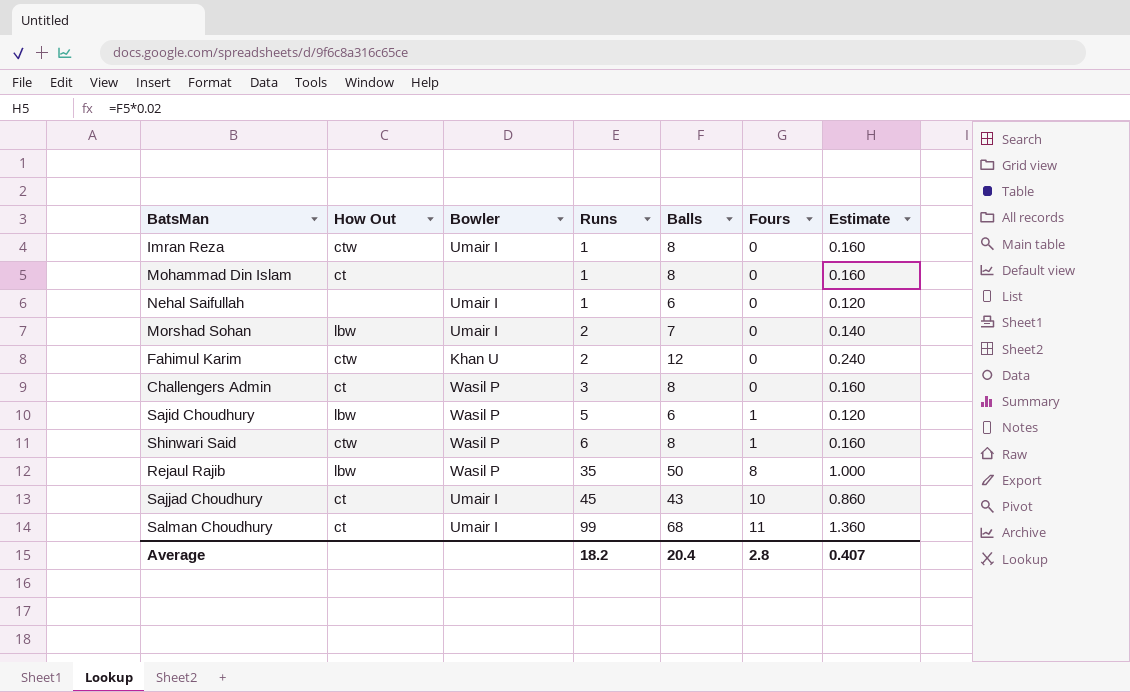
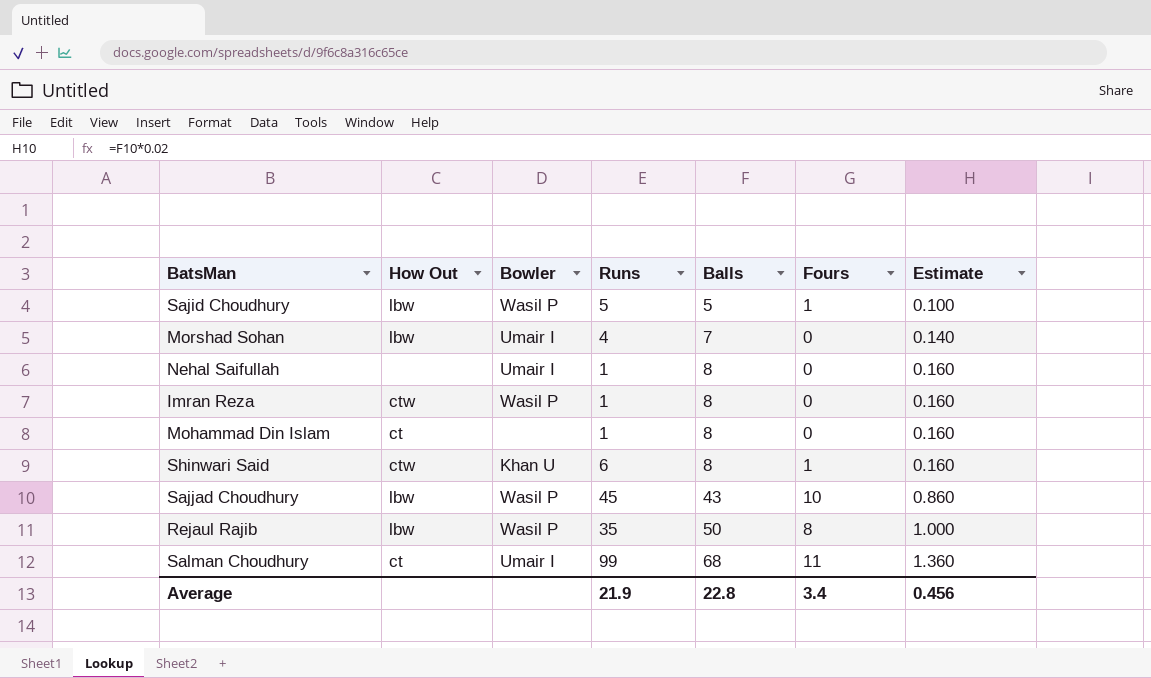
row order: Runs ascending -> Balls ascending
row Fahimul Karim: ctw | Khan U | 2 | 12 | 0 | 0.240 -> none
row Challengers Admin: ct | Wasil P | 3 | 8 | 0 | 0.160 -> none
Sajid Choudhury | Balls: 6 -> 5
Sajid Choudhury | Estimate: 0.120 -> 0.100
Morshad Sohan | Runs: 2 -> 4
Nehal Saifullah | Balls: 6 -> 8
Nehal Saifullah | Estimate: 0.120 -> 0.160
Imran Reza | Bowler: Umair I -> Wasil P
Shinwari Said | Bowler: Wasil P -> Khan U
Sajjad Choudhury | How Out: ct -> lbw
Sajjad Choudhury | Bowler: Umair I -> Wasil P
Average | Runs: 18.2 -> 21.9
Average | Balls: 20.4 -> 22.8
Average | Fours: 2.8 -> 3.4
Average | Estimate: 0.407 -> 0.456

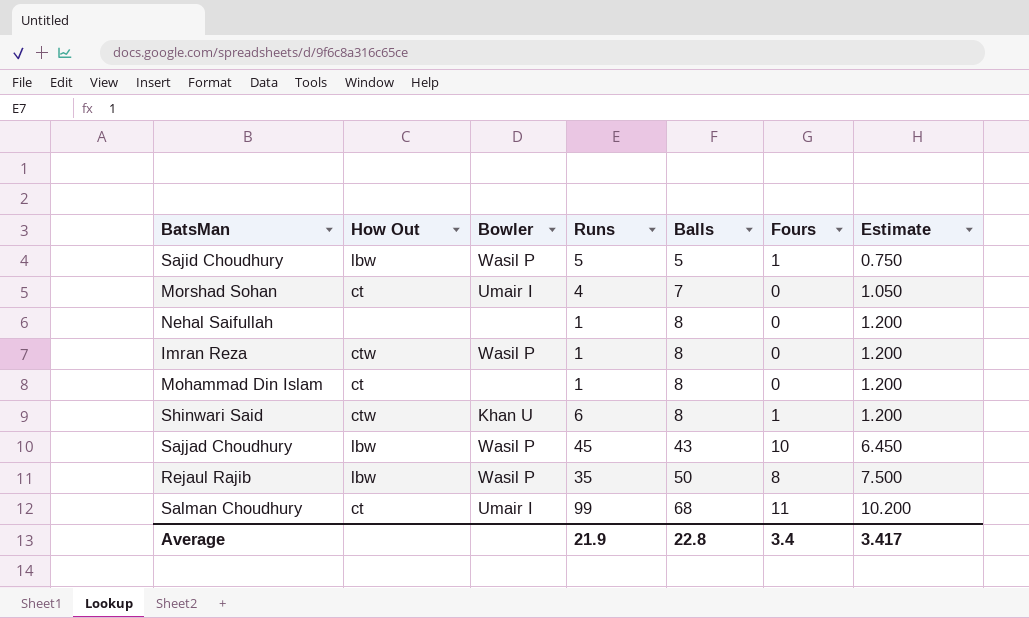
column Estimate | formula: [Balls] * 0.02 -> [Balls] * 0.15
Morshad Sohan | How Out: lbw -> ct
Nehal Saifullah | Bowler: Umair I -> none
Average | Estimate: 0.456 -> 3.417

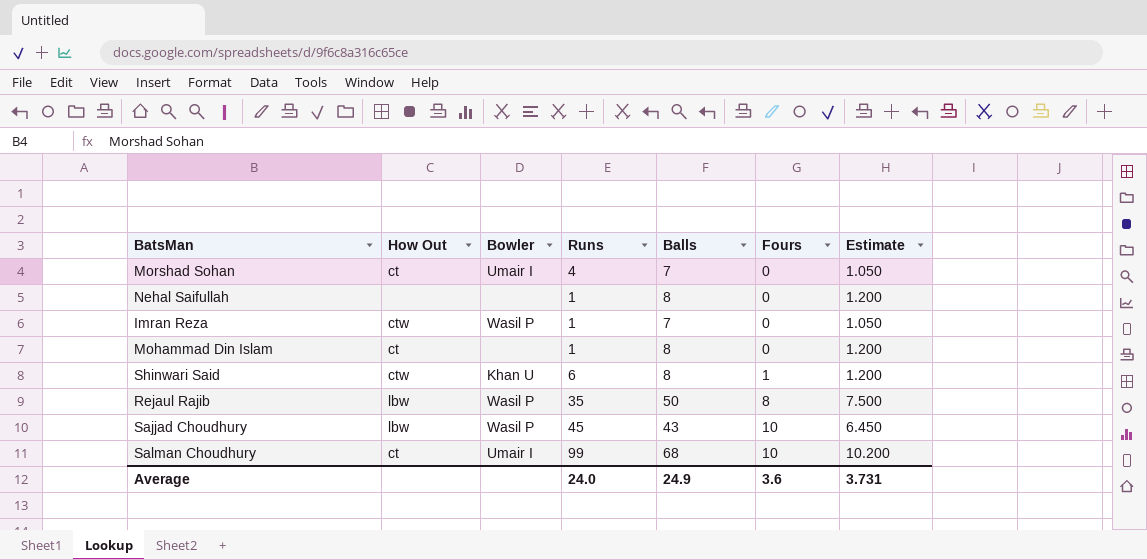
row order: Balls ascending -> Fours ascending
row Sajid Choudhury: lbw | Wasil P | 5 | 5 | 1 | 0.750 -> none
Imran Reza | Balls: 8 -> 7
Imran Reza | Estimate: 1.200 -> 1.050
Salman Choudhury | Fours: 11 -> 10
Average | Runs: 21.9 -> 24.0
Average | Balls: 22.8 -> 24.9
Average | Fours: 3.4 -> 3.6
Average | Estimate: 3.417 -> 3.731

